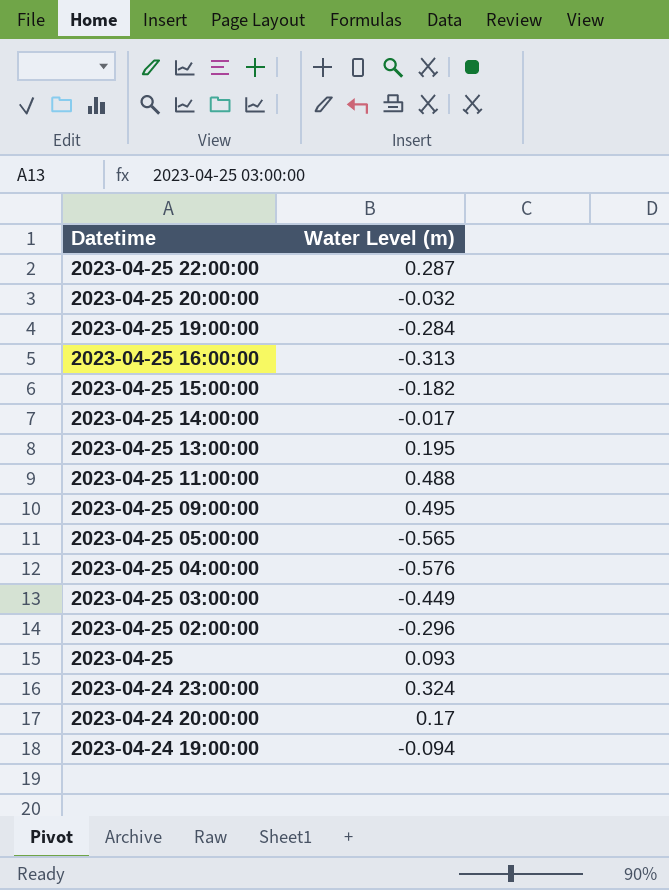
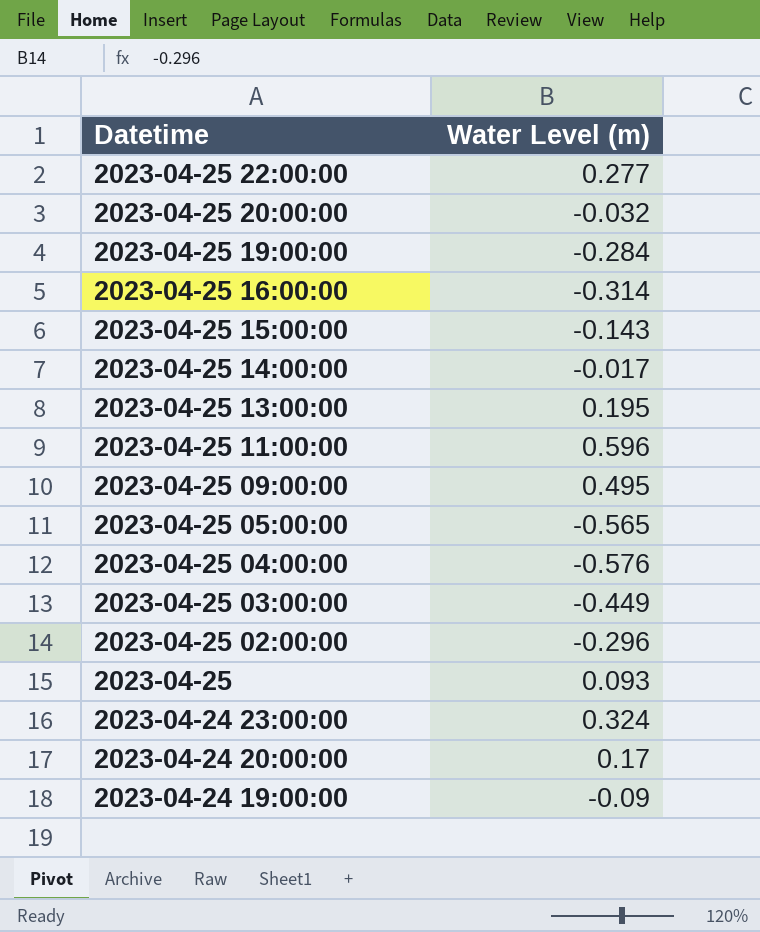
2023-04-25 22:00:00 | Water Level (m): 0.287 -> 0.277
2023-04-25 16:00:00 | Water Level (m): -0.313 -> -0.314
2023-04-25 15:00:00 | Water Level (m): -0.182 -> -0.143
2023-04-25 11:00:00 | Water Level (m): 0.488 -> 0.596
2023-04-24 19:00:00 | Water Level (m): -0.094 -> -0.09

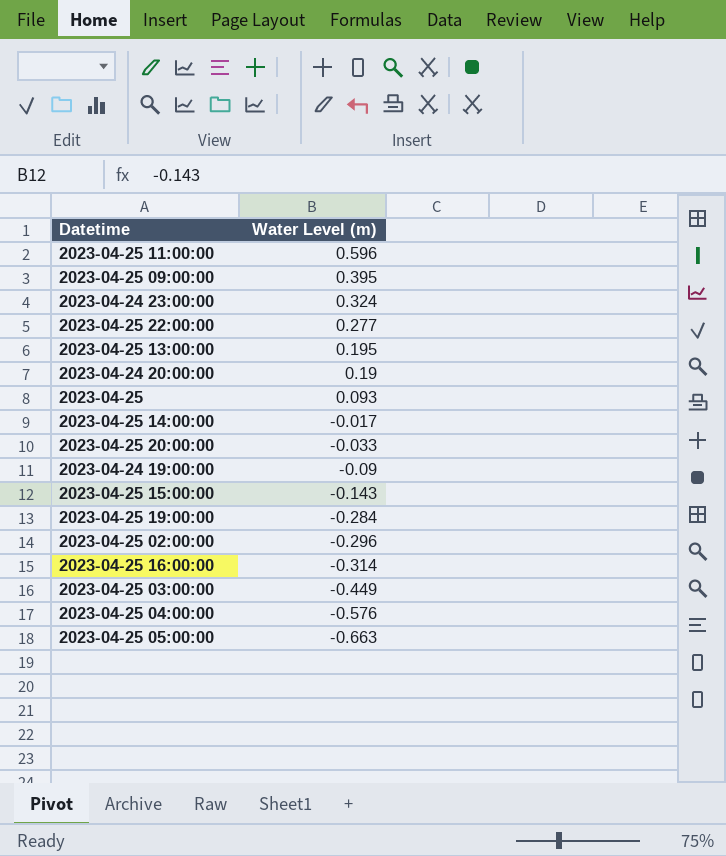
row order: Datetime descending -> Water Level (m) descending
2023-04-25 09:00:00 | Water Level (m): 0.495 -> 0.395
2023-04-24 20:00:00 | Water Level (m): 0.17 -> 0.19
2023-04-25 20:00:00 | Water Level (m): -0.032 -> -0.033
2023-04-25 05:00:00 | Water Level (m): -0.565 -> -0.663

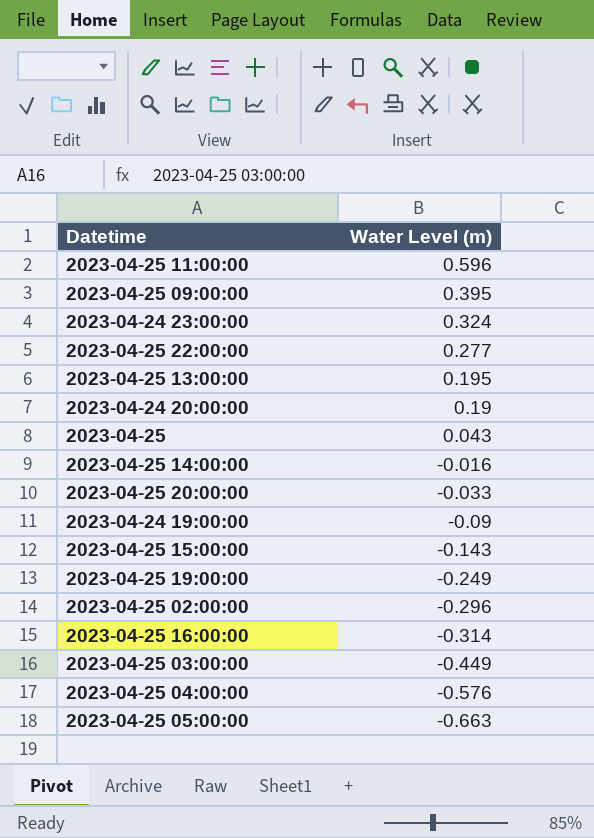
2023-04-25 | Water Level (m): 0.093 -> 0.043
2023-04-25 14:00:00 | Water Level (m): -0.017 -> -0.016
2023-04-25 19:00:00 | Water Level (m): -0.284 -> -0.249

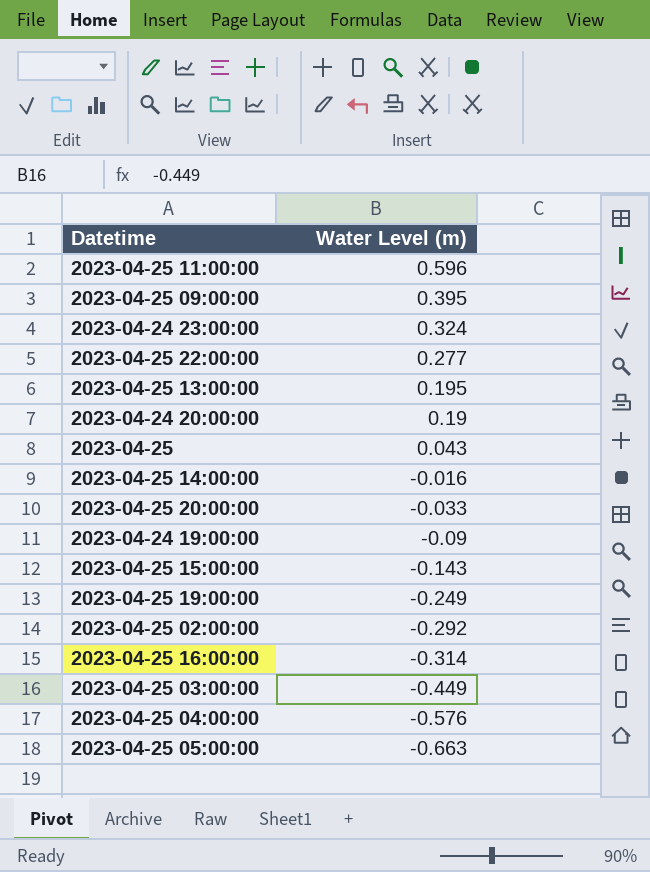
2023-04-25 02:00:00 | Water Level (m): -0.296 -> -0.292

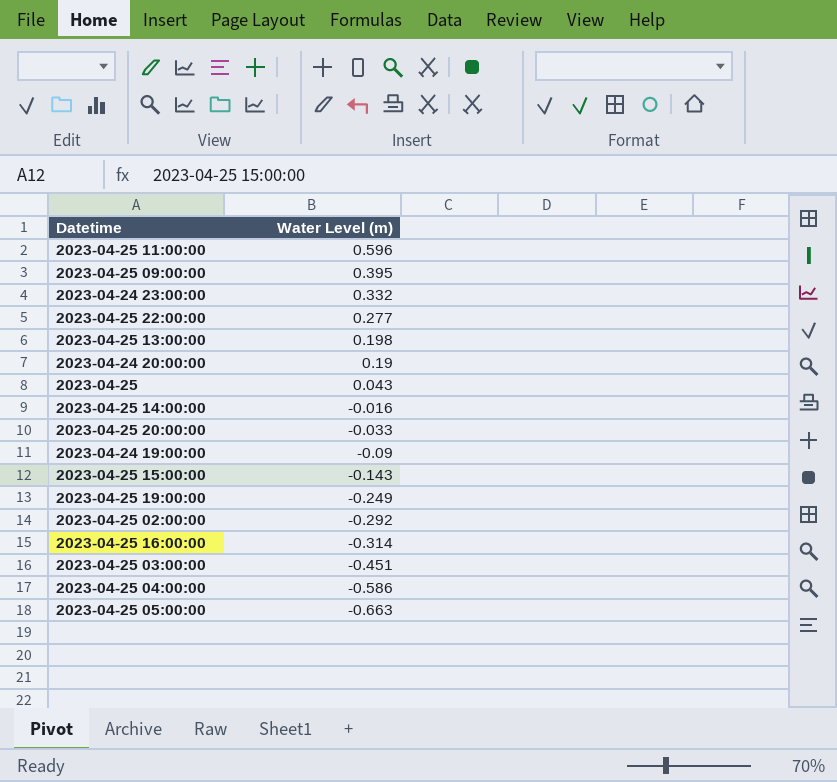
2023-04-24 23:00:00 | Water Level (m): 0.324 -> 0.332
2023-04-25 13:00:00 | Water Level (m): 0.195 -> 0.198
2023-04-25 03:00:00 | Water Level (m): -0.449 -> -0.451
2023-04-25 04:00:00 | Water Level (m): -0.576 -> -0.586

